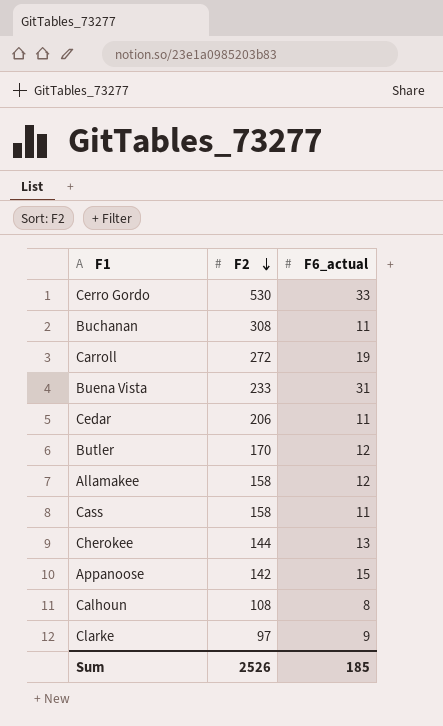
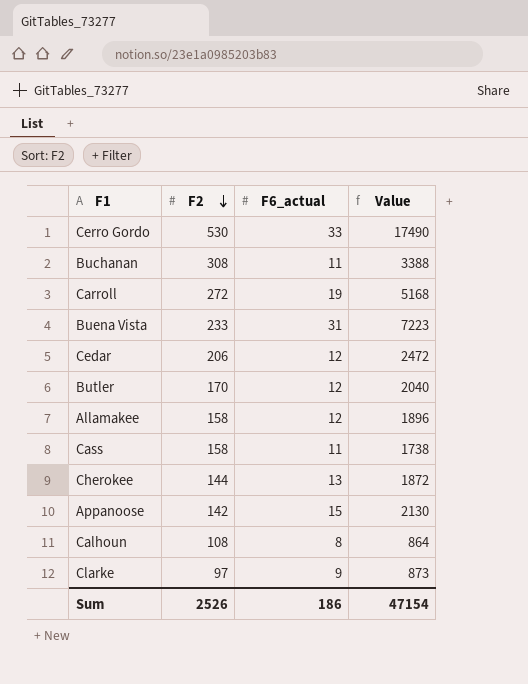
column Value | formula: none -> [F2] * [F6_actual]
Cedar | F6_actual: 11 -> 12
Sum | F6_actual: 185 -> 186

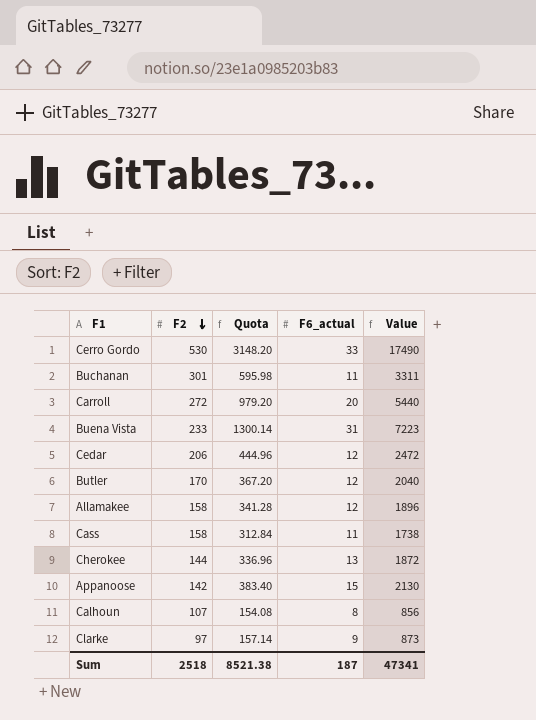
column Quota | formula: none -> [Value] * 0.18
Buchanan | F2: 308 -> 301
Buchanan | Value: 3388 -> 3311
Carroll | F6_actual: 19 -> 20
Carroll | Value: 5168 -> 5440
Calhoun | F2: 108 -> 107
Calhoun | Value: 864 -> 856
Sum | F2: 2526 -> 2518
Sum | F6_actual: 186 -> 187
Sum | Value: 47154 -> 47341

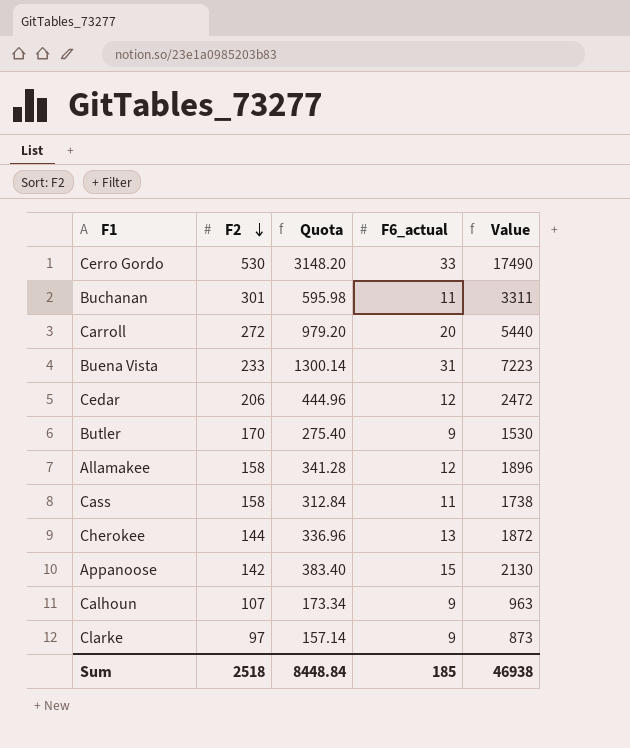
Butler | Quota: 367.20 -> 275.40
Butler | F6_actual: 12 -> 9
Butler | Value: 2040 -> 1530
Calhoun | Quota: 154.08 -> 173.34
Calhoun | F6_actual: 8 -> 9
Calhoun | Value: 856 -> 963
Sum | Quota: 8521.38 -> 8448.84
Sum | F6_actual: 187 -> 185
Sum | Value: 47341 -> 46938

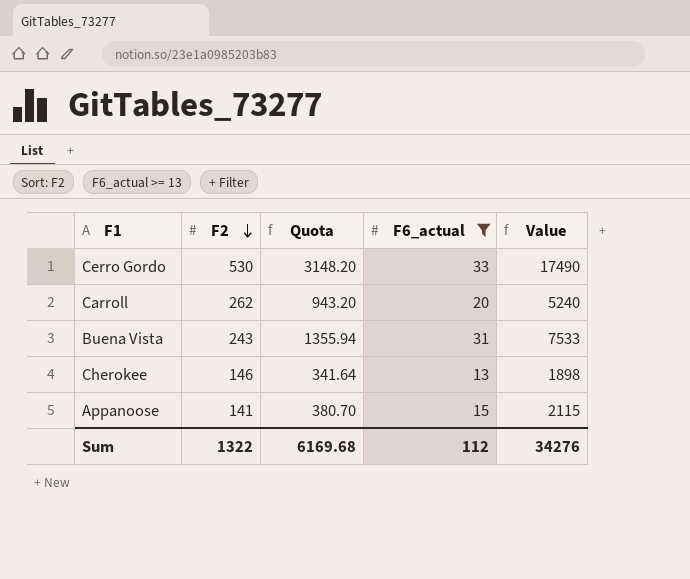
filter: none -> F6_actual >= 13
Carroll | F2: 272 -> 262
Carroll | Quota: 979.20 -> 943.20
Carroll | Value: 5440 -> 5240
Buena Vista | F2: 233 -> 243
Buena Vista | Quota: 1300.14 -> 1355.94
Buena Vista | Value: 7223 -> 7533
Cherokee | F2: 144 -> 146
Cherokee | Quota: 336.96 -> 341.64
Cherokee | Value: 1872 -> 1898
Appanoose | F2: 142 -> 141
Appanoose | Quota: 383.40 -> 380.70
Appanoose | Value: 2130 -> 2115
Sum | F2: 2518 -> 1322
Sum | Quota: 8448.84 -> 6169.68
Sum | F6_actual: 185 -> 112
Sum | Value: 46938 -> 34276

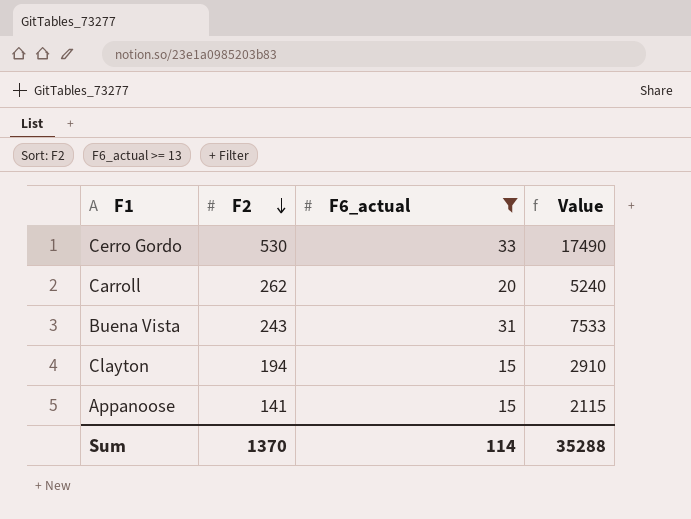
column Quota | formula: [Value] * 0.18 -> none
row Cherokee: 146 | 341.64 | 13 | 1898 -> none
row Clayton: none -> 194 | 15 | 2910
Sum | F2: 1322 -> 1370
Sum | F6_actual: 112 -> 114
Sum | Value: 34276 -> 35288

